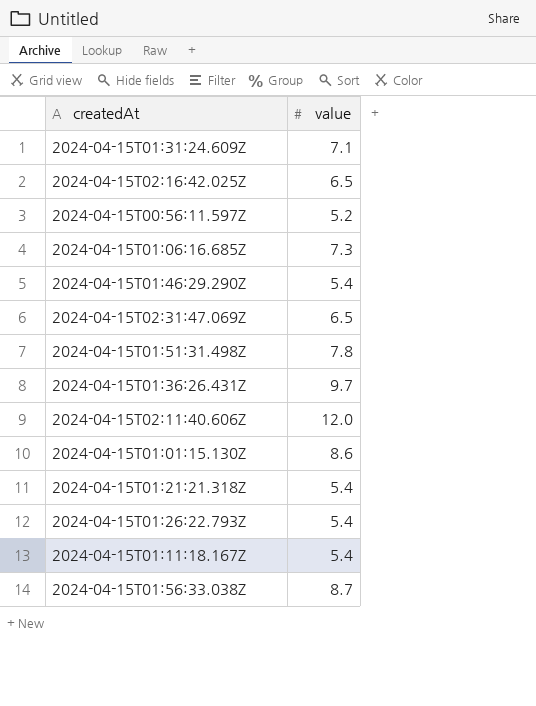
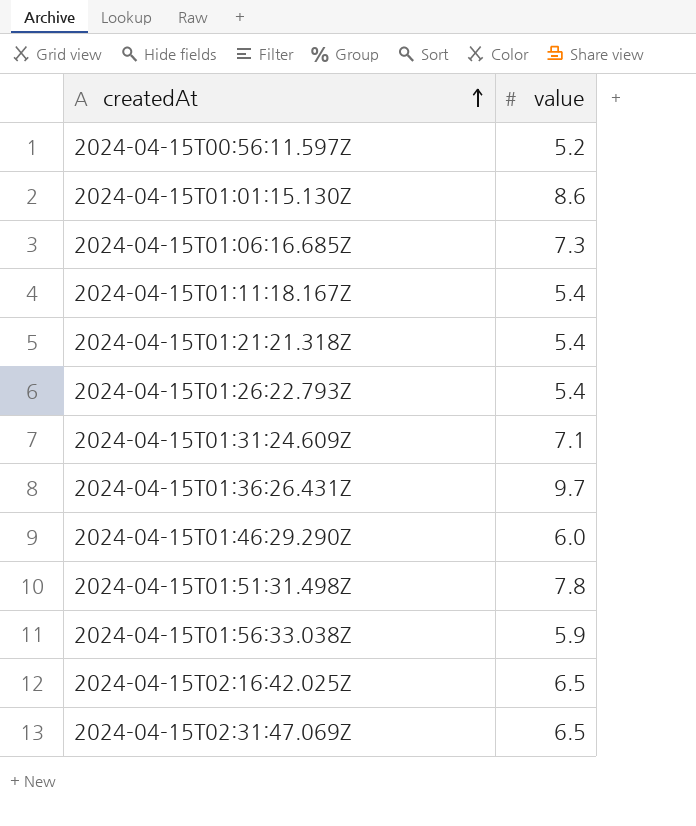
row order: none -> createdAt ascending
row 2024-04-15T02:11:40.606Z: 12.0 -> none
2024-04-15T01:46:29.290Z | value: 5.4 -> 6.0
2024-04-15T01:56:33.038Z | value: 8.7 -> 5.9

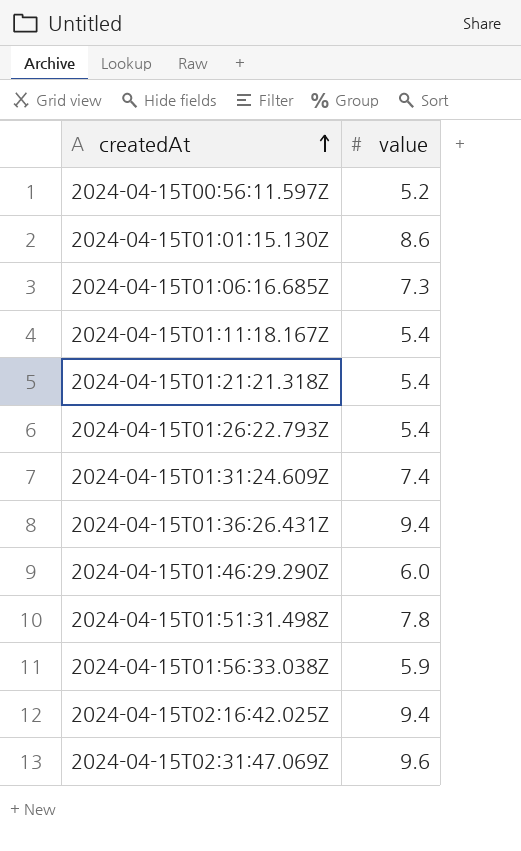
2024-04-15T01:31:24.609Z | value: 7.1 -> 7.4
2024-04-15T01:36:26.431Z | value: 9.7 -> 9.4
2024-04-15T02:16:42.025Z | value: 6.5 -> 9.4
2024-04-15T02:31:47.069Z | value: 6.5 -> 9.6

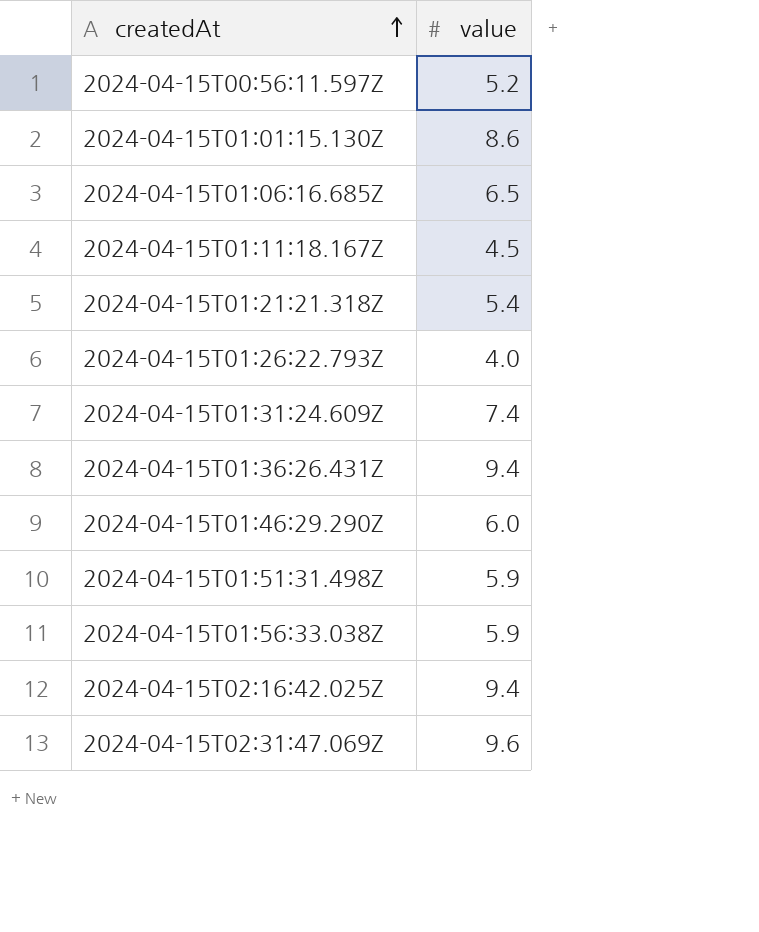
2024-04-15T01:06:16.685Z | value: 7.3 -> 6.5
2024-04-15T01:11:18.167Z | value: 5.4 -> 4.5
2024-04-15T01:26:22.793Z | value: 5.4 -> 4.0
2024-04-15T01:51:31.498Z | value: 7.8 -> 5.9

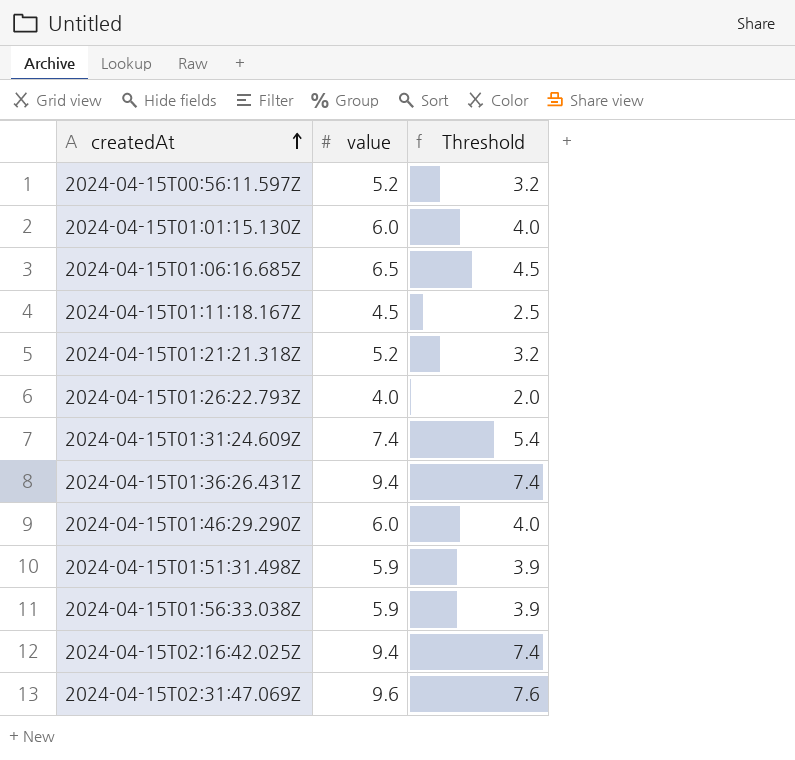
column Threshold | formula: none -> [value] - 2
2024-04-15T01:01:15.130Z | value: 8.6 -> 6.0
2024-04-15T01:21:21.318Z | value: 5.4 -> 5.2

